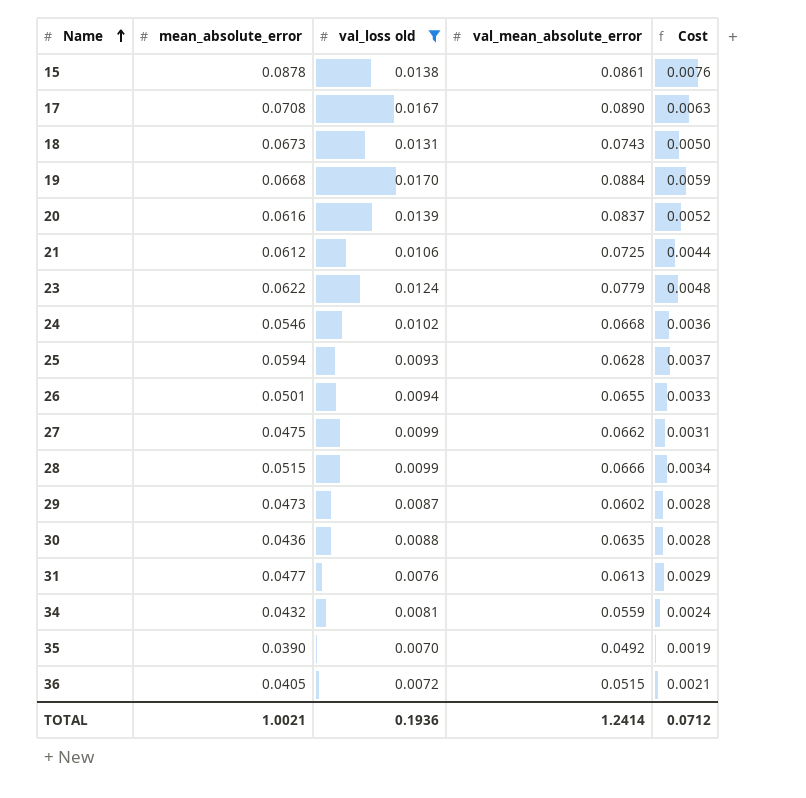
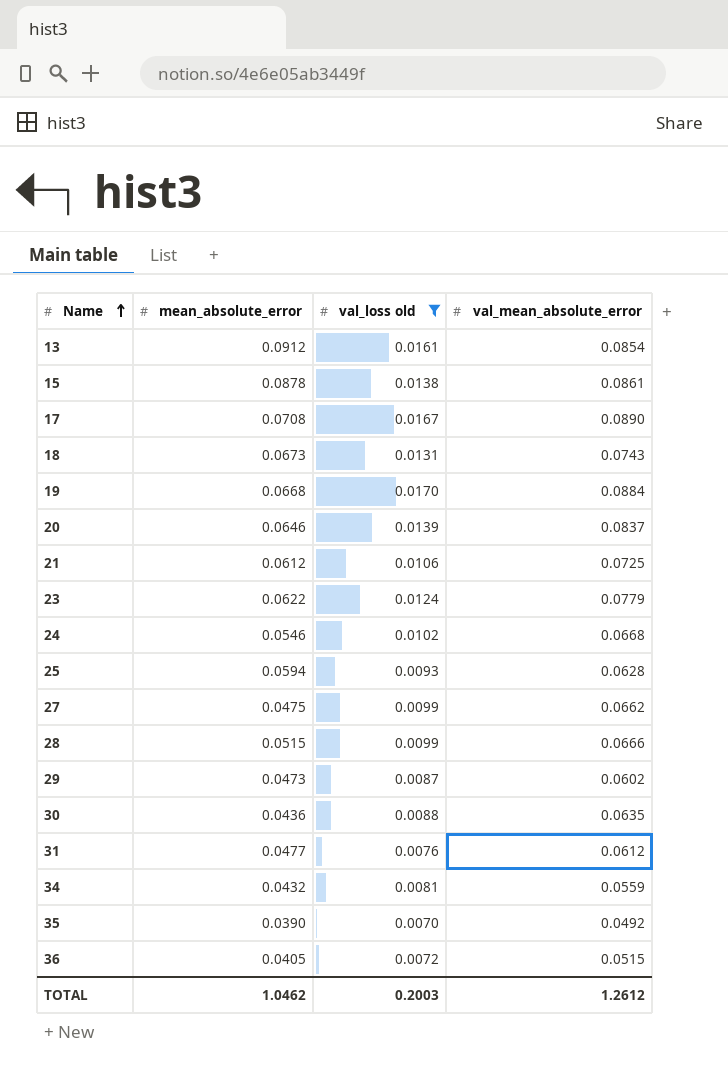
column Cost | formula: [mean_absolute_error] * [val_mean_absolute_error] -> none
row 26: 0.0501 | 0.0094 | 0.0655 | 0.0033 -> none
row 13: none -> 0.0912 | 0.0161 | 0.0854
20 | mean_absolute_error: 0.0616 -> 0.0646
31 | val_mean_absolute_error: 0.0613 -> 0.0612
TOTAL | mean_absolute_error: 1.0021 -> 1.0462
TOTAL | val_loss old: 0.1936 -> 0.2003
TOTAL | val_mean_absolute_error: 1.2414 -> 1.2612

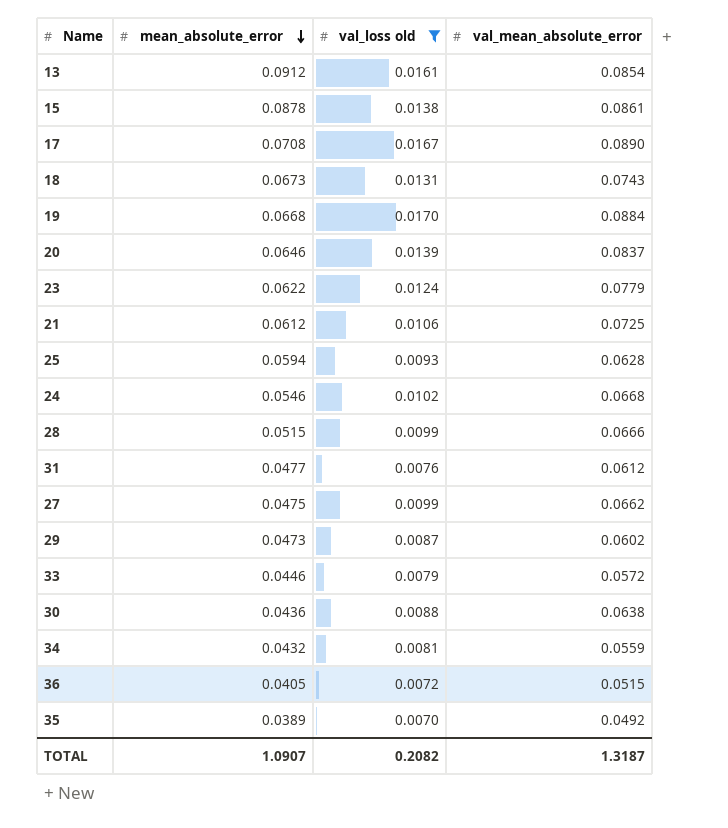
row order: Name ascending -> mean_absolute_error descending
row 33: none -> 0.0446 | 0.0079 | 0.0572
30 | val_mean_absolute_error: 0.0635 -> 0.0638
35 | mean_absolute_error: 0.0390 -> 0.0389
TOTAL | mean_absolute_error: 1.0462 -> 1.0907
TOTAL | val_loss old: 0.2003 -> 0.2082
TOTAL | val_mean_absolute_error: 1.2612 -> 1.3187

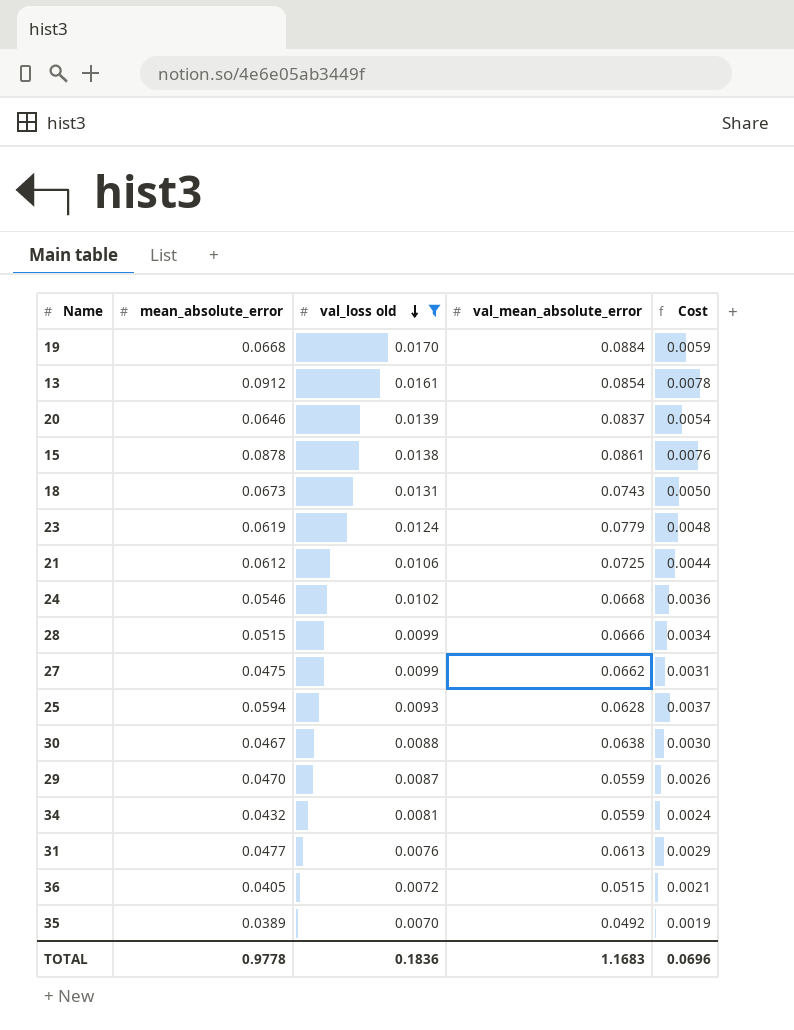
row order: mean_absolute_error descending -> val_loss old descending
column Cost | formula: none -> [mean_absolute_error] * [val_mean_absolute_error]
row 17: 0.0708 | 0.0167 | 0.0890 -> none
row 33: 0.0446 | 0.0079 | 0.0572 -> none
23 | mean_absolute_error: 0.0622 -> 0.0619
30 | mean_absolute_error: 0.0436 -> 0.0467
29 | mean_absolute_error: 0.0473 -> 0.0470
29 | val_mean_absolute_error: 0.0602 -> 0.0559
31 | val_mean_absolute_error: 0.0612 -> 0.0613
TOTAL | mean_absolute_error: 1.0907 -> 0.9778
TOTAL | val_loss old: 0.2082 -> 0.1836
TOTAL | val_mean_absolute_error: 1.3187 -> 1.1683

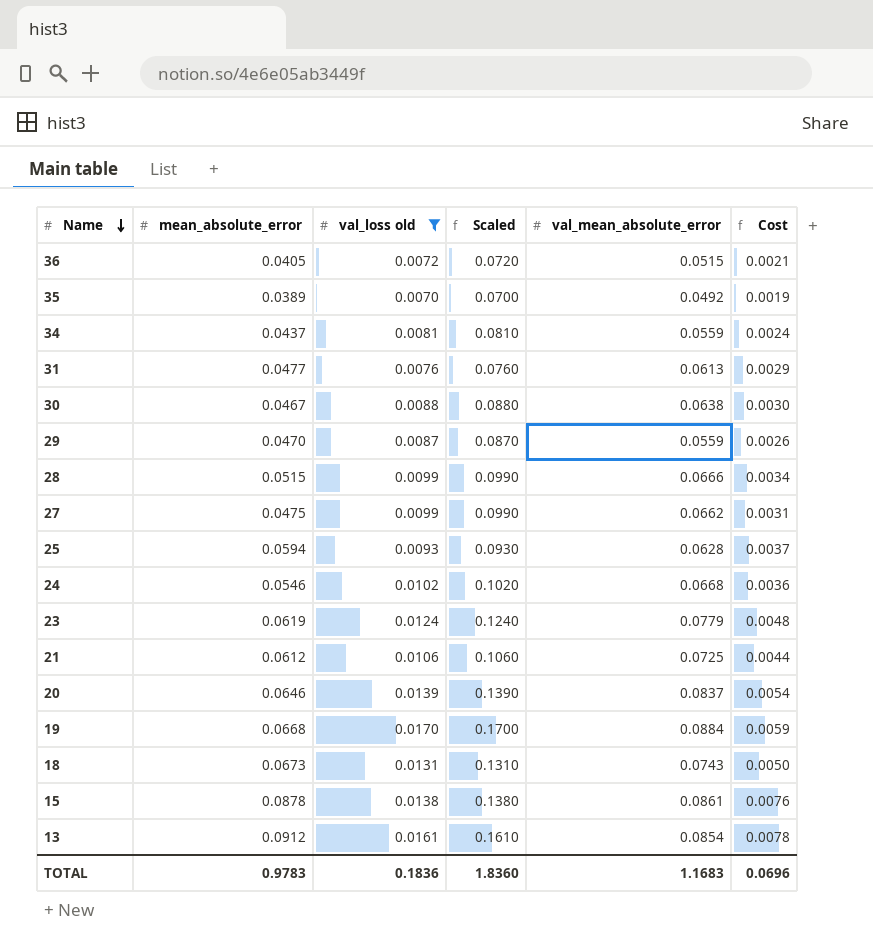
row order: val_loss old descending -> Name descending
column Scaled | formula: none -> [val_loss old] * 10
34 | mean_absolute_error: 0.0432 -> 0.0437
TOTAL | mean_absolute_error: 0.9778 -> 0.9783

